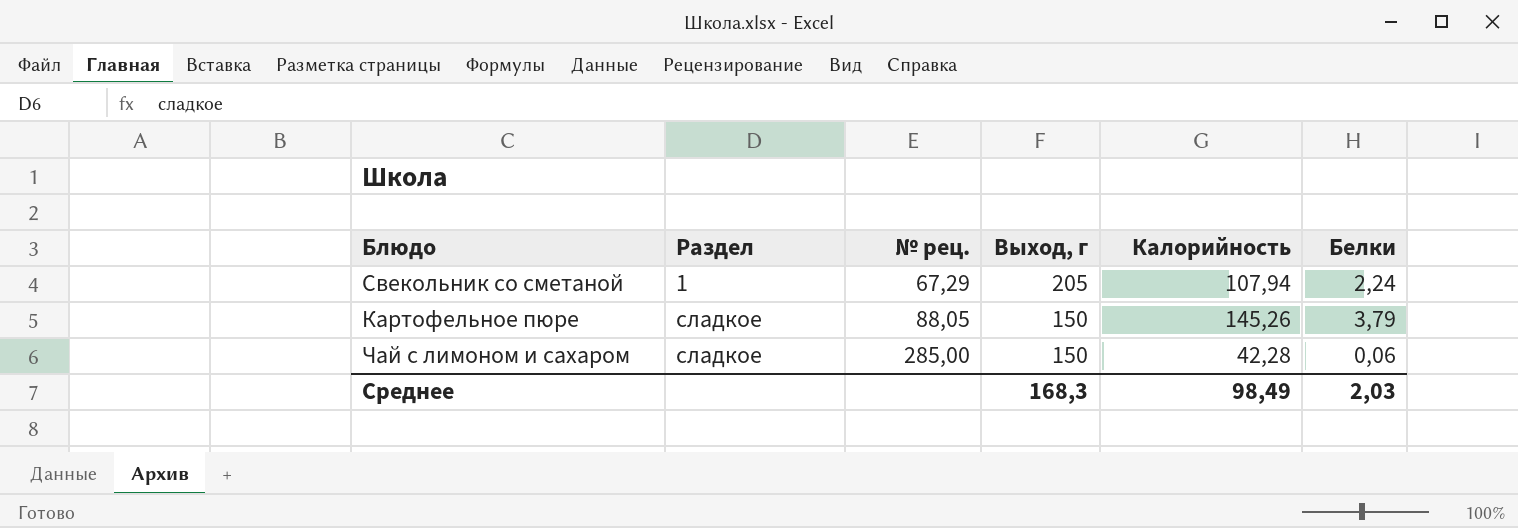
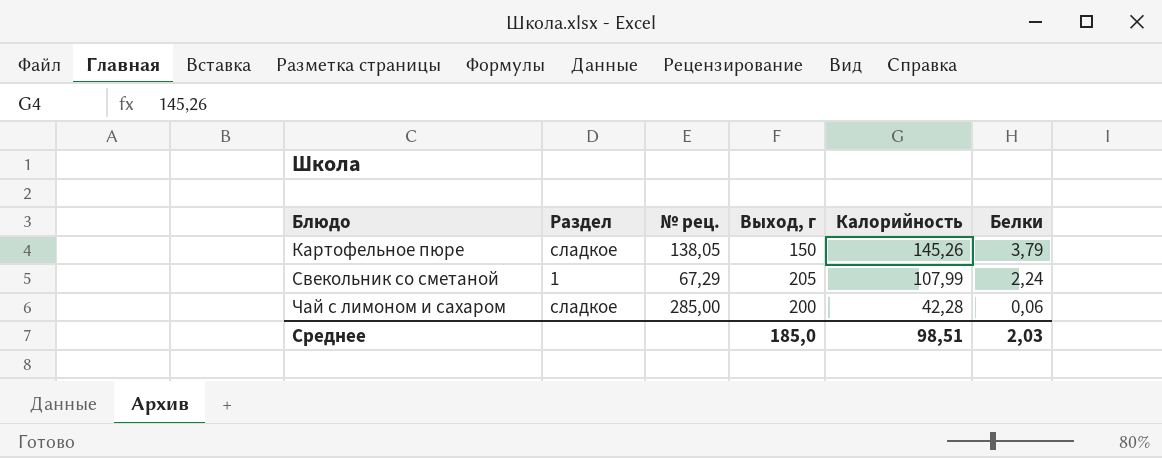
row order: Раздел ascending -> Блюдо ascending
Картофельное пюре | № рец.: 88,05 -> 138,05
Свекольник со сметаной | Калорийность: 107,94 -> 107,99
Чай с лимоном и сахаром | Выход, г: 150 -> 200
Среднее | Выход, г: 168,3 -> 185,0
Среднее | Калорийность: 98,49 -> 98,51

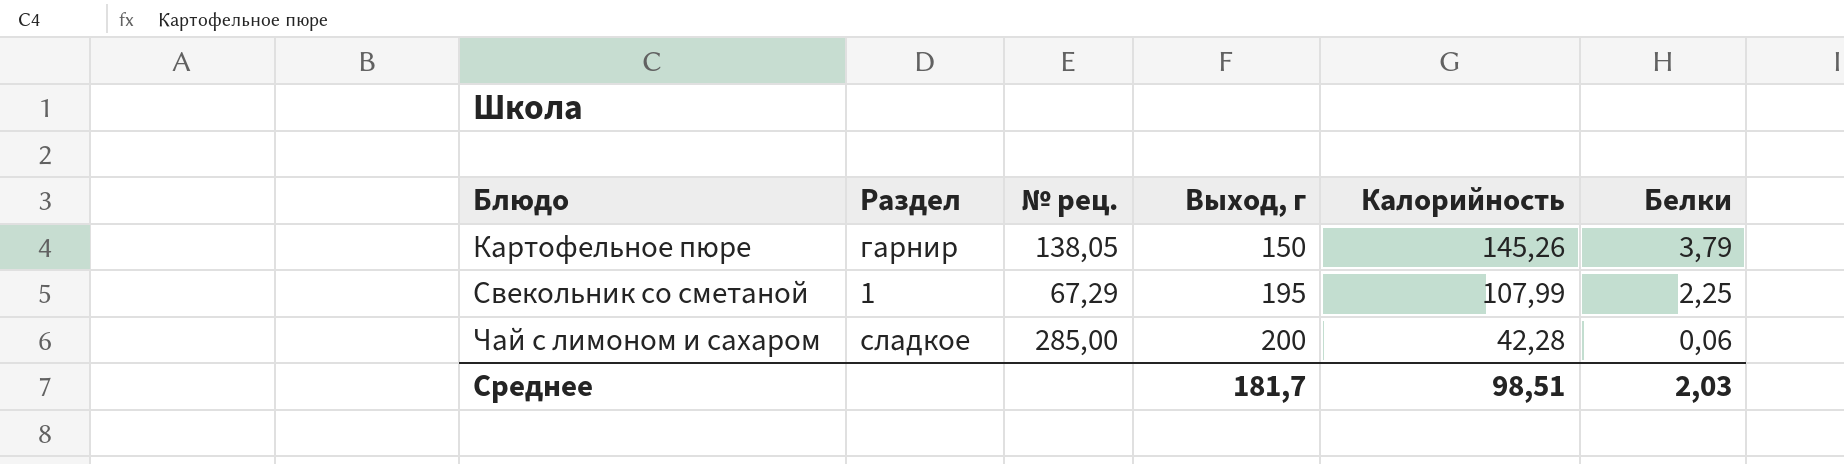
Картофельное пюре | Раздел: сладкое -> гарнир
Свекольник со сметаной | Выход, г: 205 -> 195
Свекольник со сметаной | Белки: 2,24 -> 2,25
Среднее | Выход, г: 185,0 -> 181,7

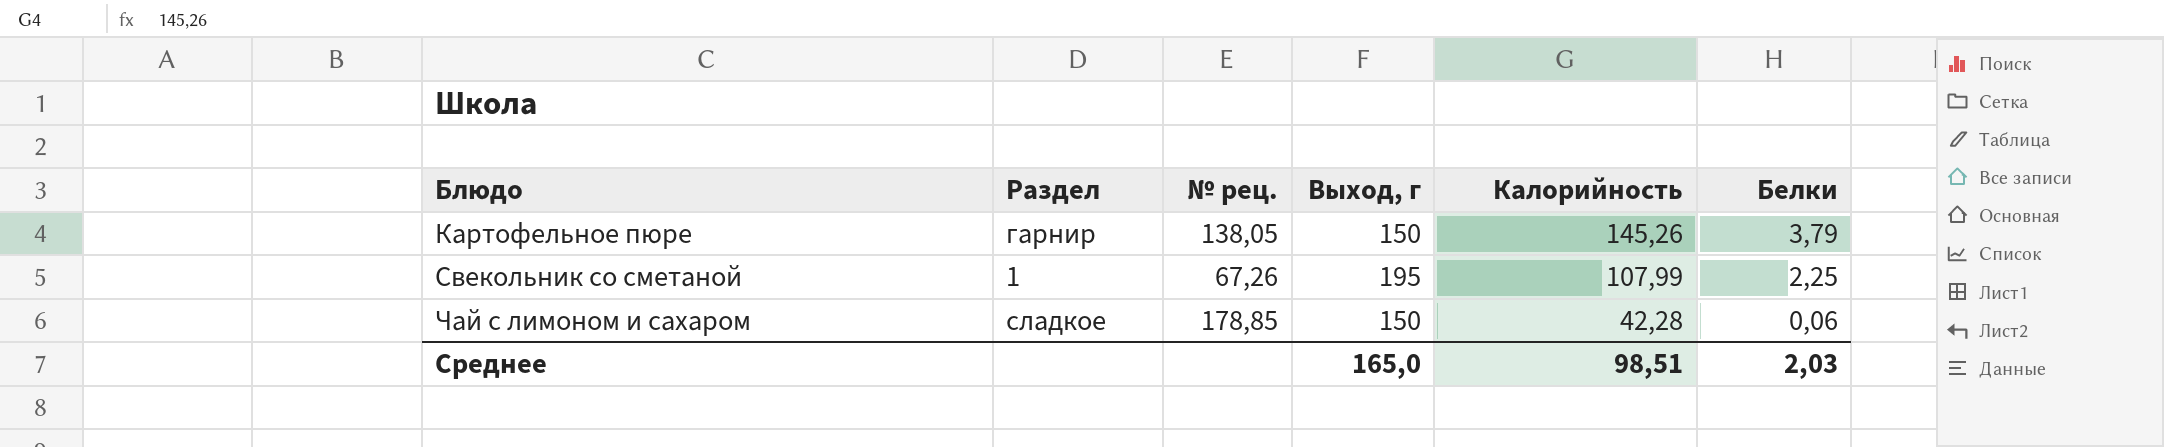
Свекольник со сметаной | № рец.: 67,29 -> 67,26
Чай с лимоном и сахаром | № рец.: 285,00 -> 178,85
Чай с лимоном и сахаром | Выход, г: 200 -> 150
Среднее | Выход, г: 181,7 -> 165,0

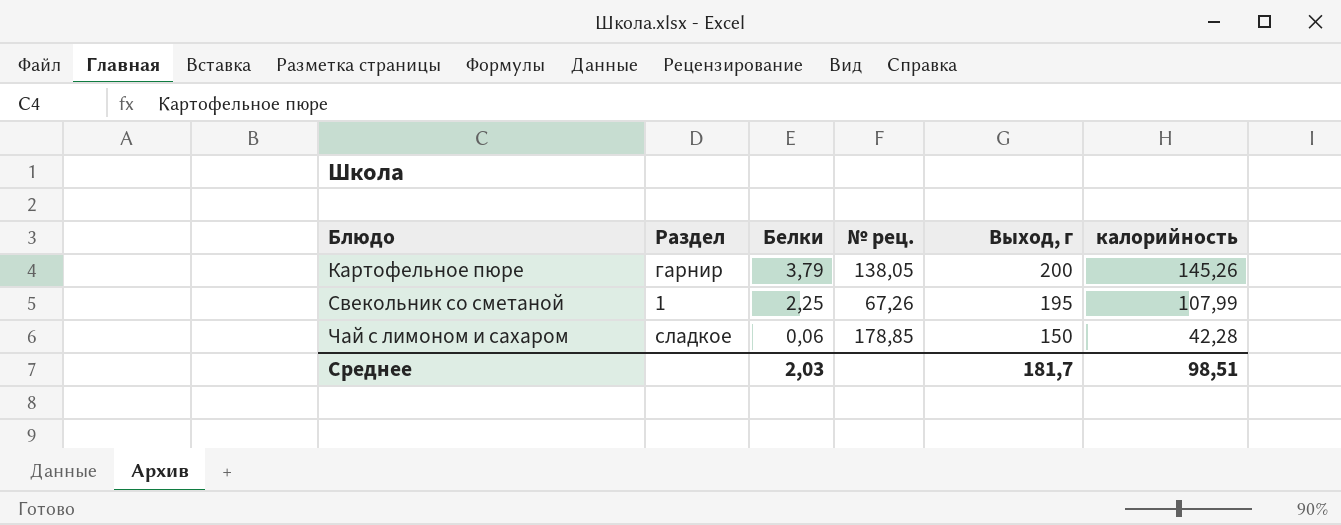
column Белки | position: 6 -> 3
column name: Калорийность -> калорийность
Картофельное пюре | Выход, г: 150 -> 200
Среднее | Выход, г: 165,0 -> 181,7

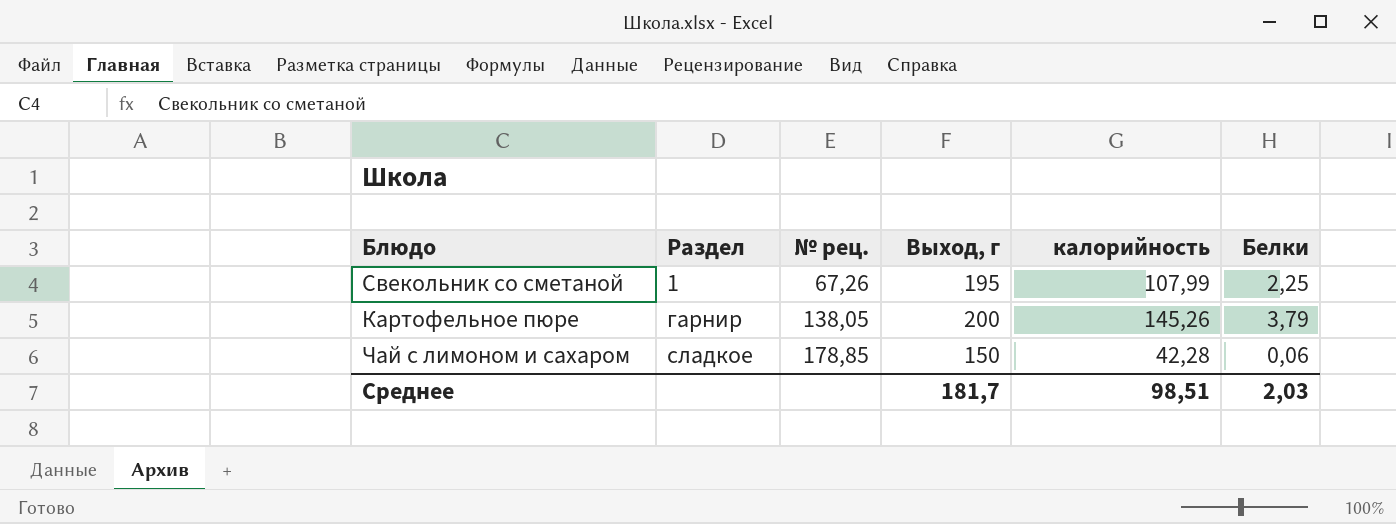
row order: Блюдо ascending -> Раздел ascending
column Белки | position: 3 -> 6

